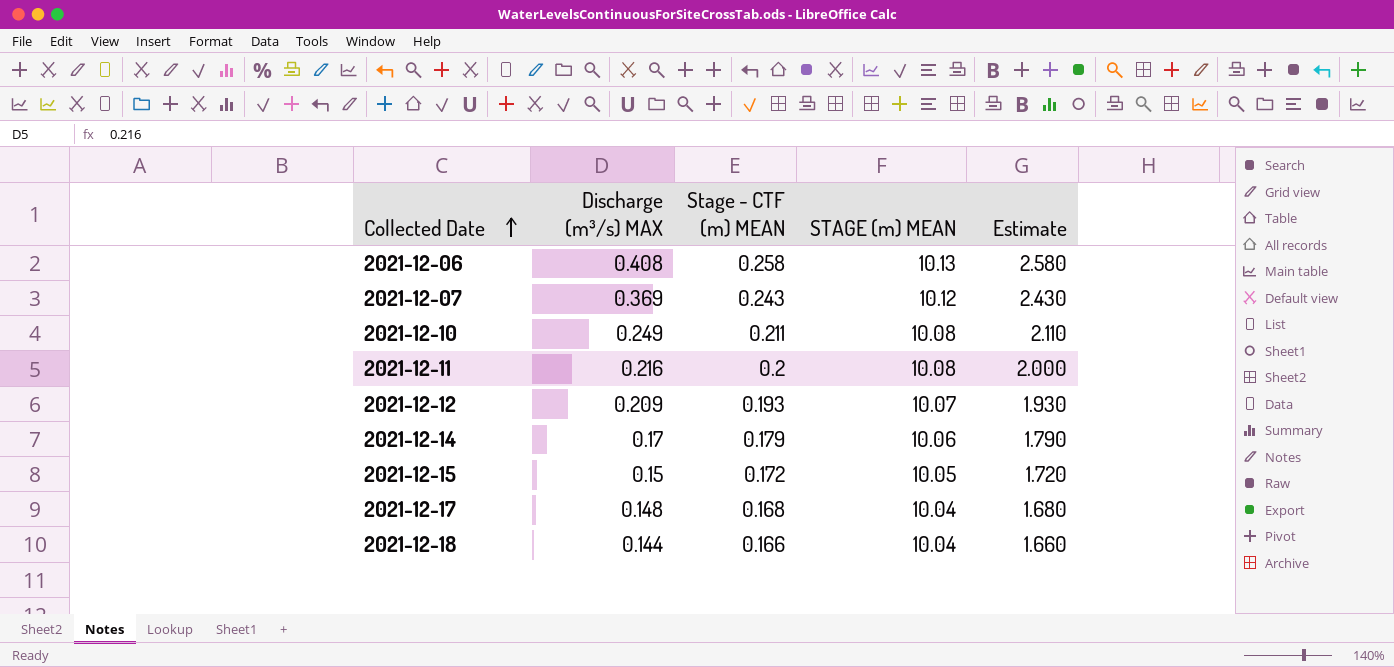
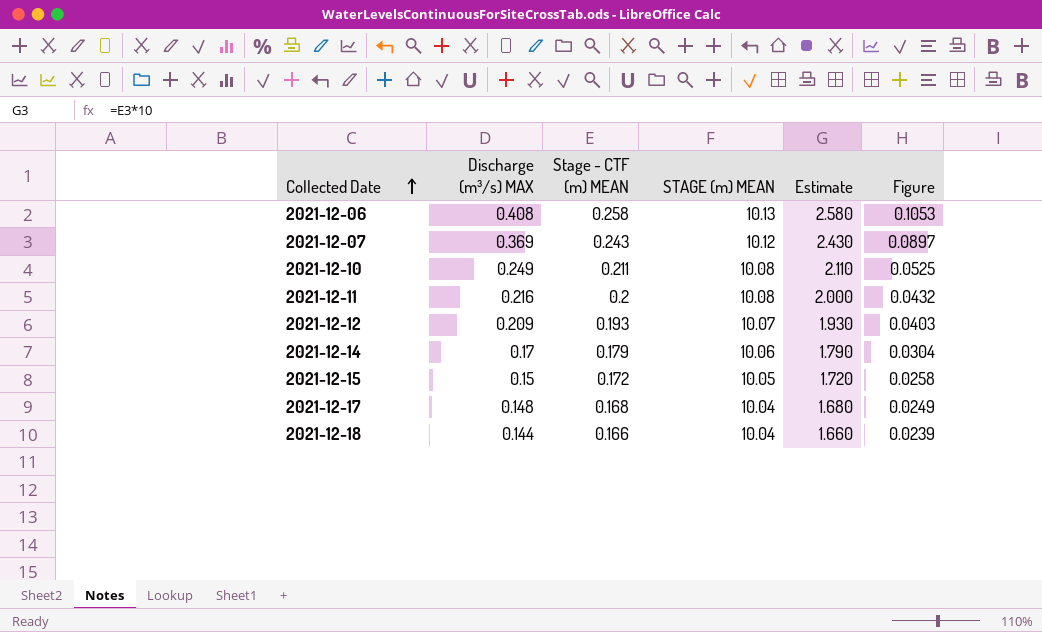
column Figure | formula: none -> [Discharge (m³/s) MAX] * [Stage - CTF (m) MEAN]

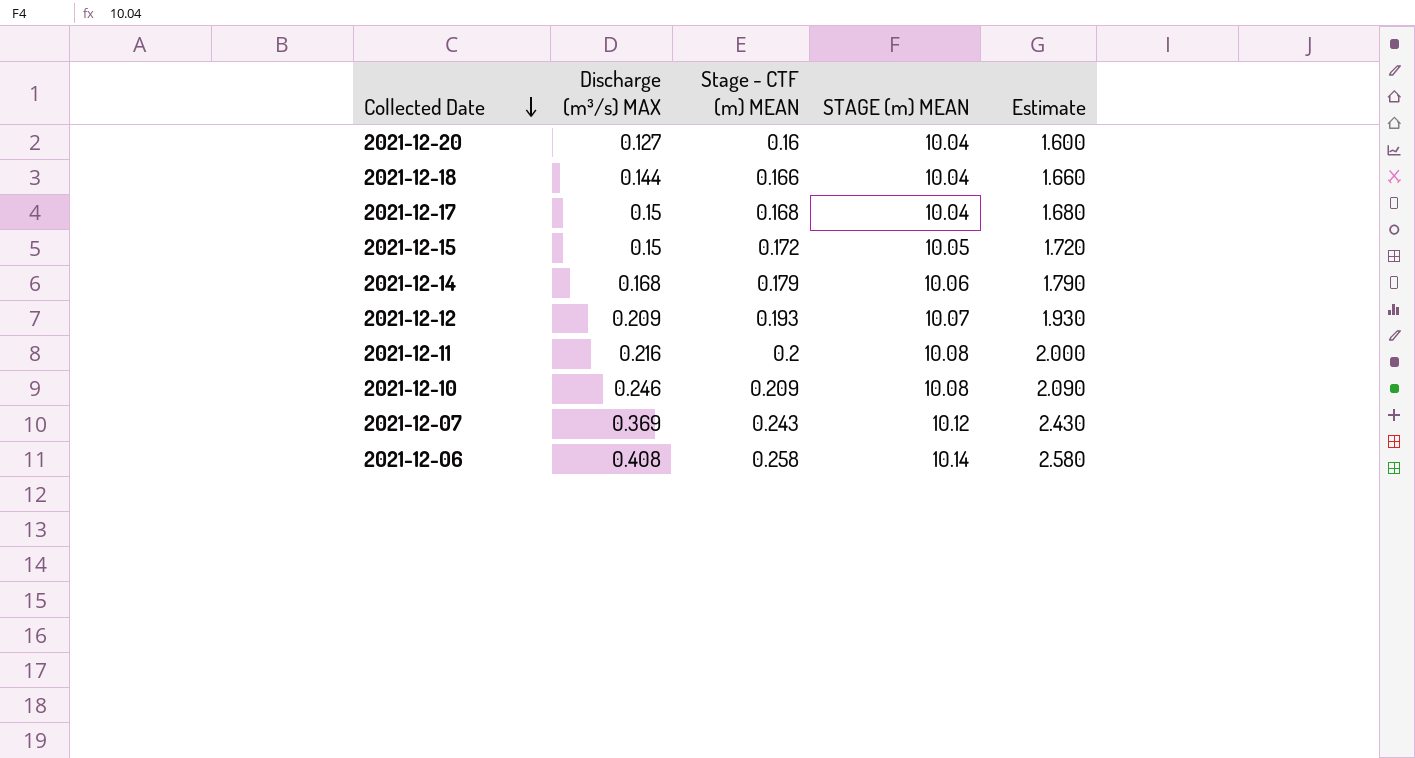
row order: Collected Date ascending -> Collected Date descending
column Figure | formula: [Discharge (m³/s) MAX] * [Stage - CTF (m) MEAN] -> none
row 2021-12-20: none -> 0.127 | 0.16 | 10.04 | 1.600
2021-12-17 | Discharge (m³/s) MAX: 0.148 -> 0.15
2021-12-14 | Discharge (m³/s) MAX: 0.17 -> 0.168
2021-12-10 | Discharge (m³/s) MAX: 0.249 -> 0.246
2021-12-10 | Stage - CTF (m) MEAN: 0.211 -> 0.209
2021-12-10 | Estimate: 2.110 -> 2.090
2021-12-06 | STAGE (m) MEAN: 10.13 -> 10.14

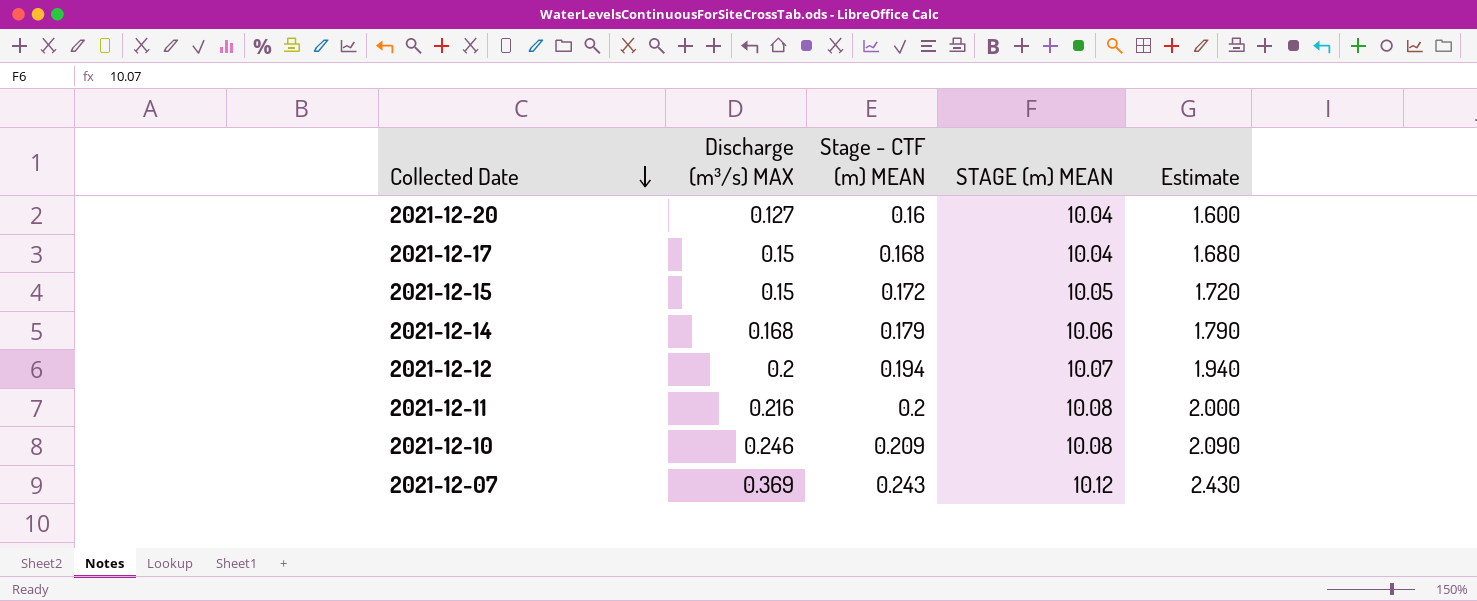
row 2021-12-18: 0.144 | 0.166 | 10.04 | 1.660 -> none
row 2021-12-06: 0.408 | 0.258 | 10.14 | 2.580 -> none
2021-12-12 | Discharge (m³/s) MAX: 0.209 -> 0.2
2021-12-12 | Stage - CTF (m) MEAN: 0.193 -> 0.194
2021-12-12 | Estimate: 1.930 -> 1.940

